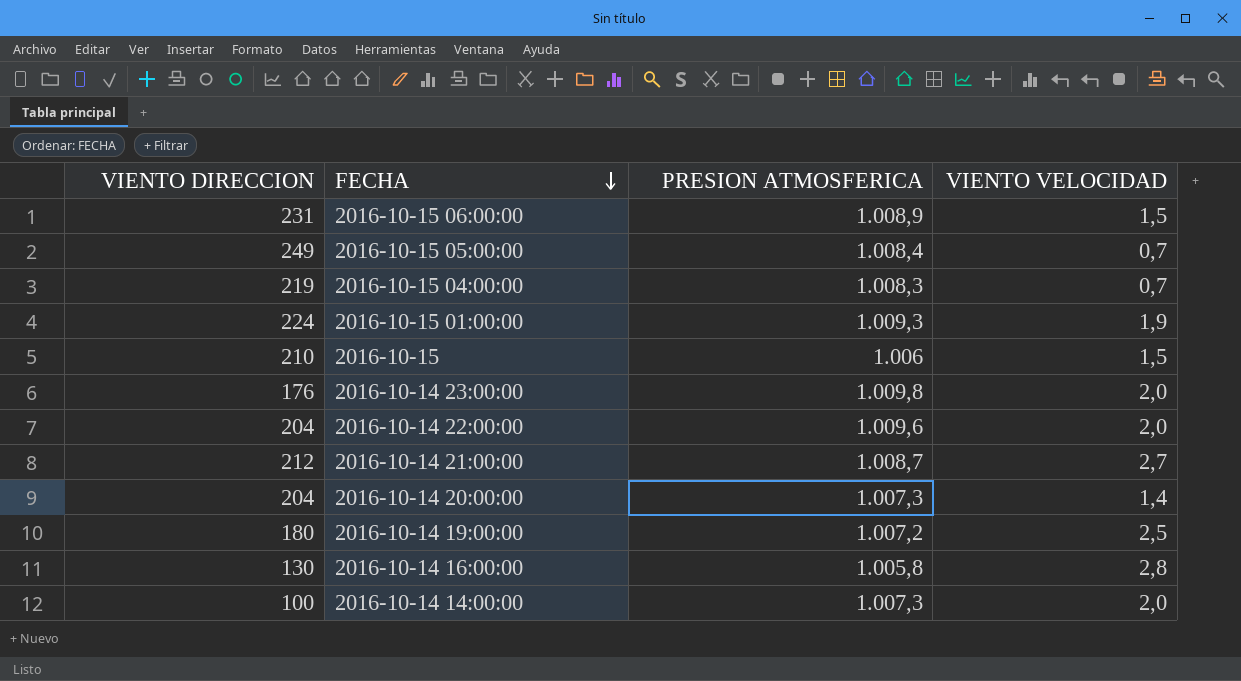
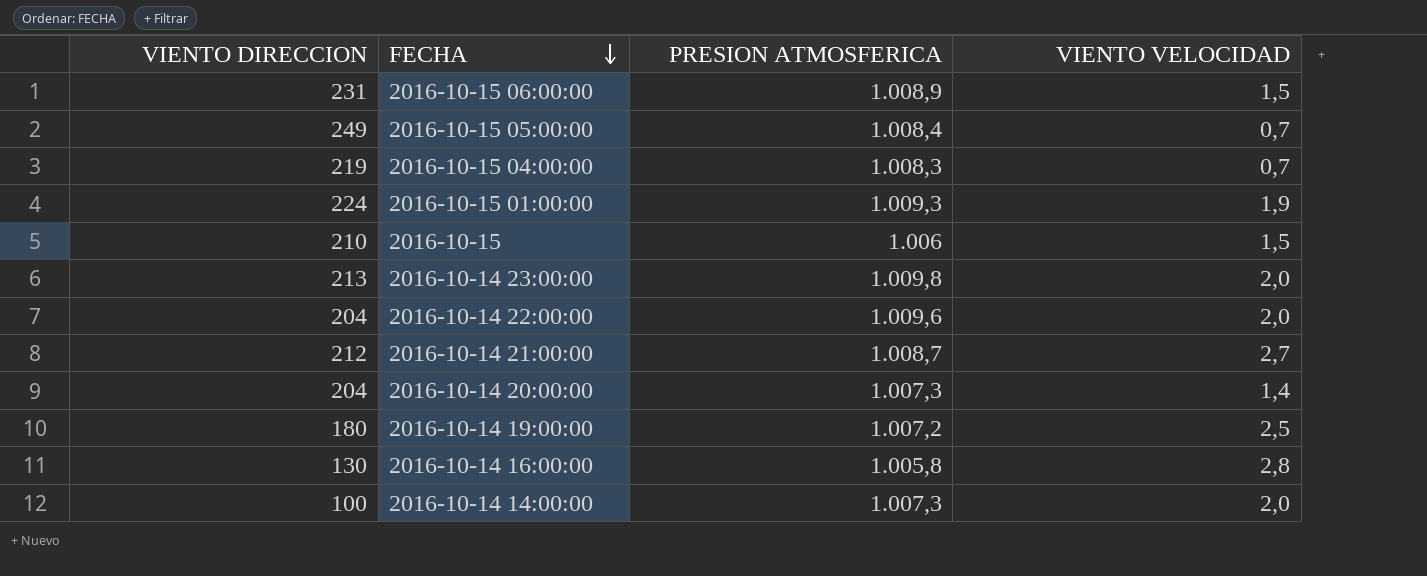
2016-10-14 23:00:00 | VIENTO DIRECCION: 176 -> 213

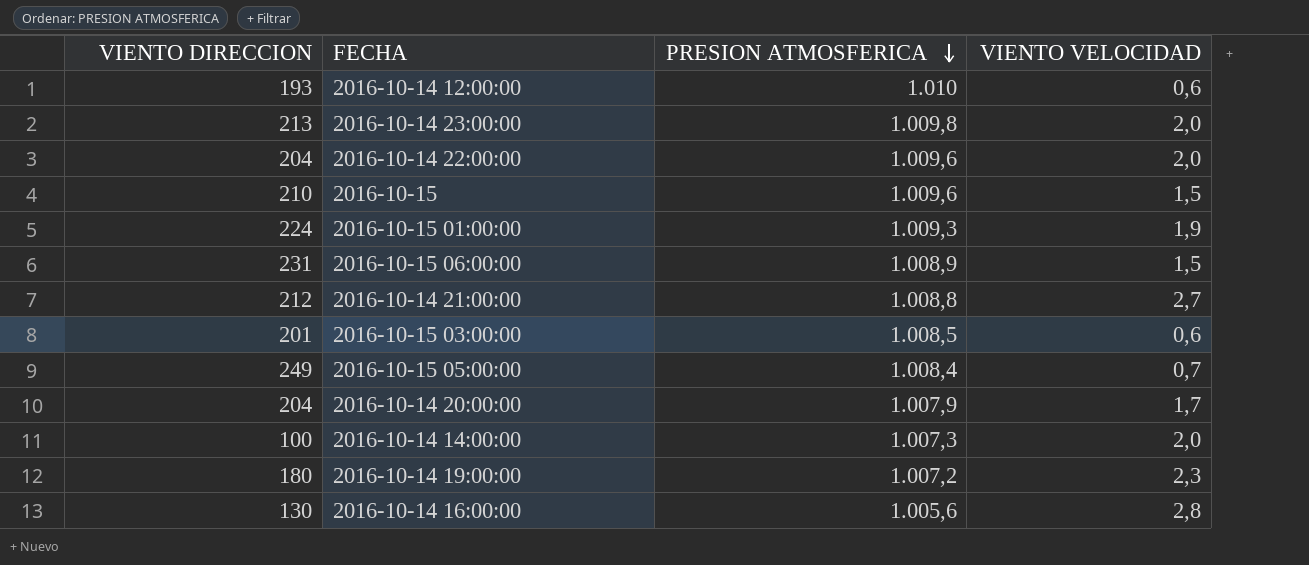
row order: FECHA descending -> PRESION ATMOSFERICA descending
row 2016-10-15 04:00:00: 219 | 1.008,3 | 0,7 -> none
row 2016-10-14 12:00:00: none -> 193 | 1.010 | 0,6
2016-10-15 | PRESION ATMOSFERICA: 1.006 -> 1.009,6
2016-10-14 21:00:00 | PRESION ATMOSFERICA: 1.008,7 -> 1.008,8
row 2016-10-15 03:00:00: none -> 201 | 1.008,5 | 0,6
2016-10-14 20:00:00 | PRESION ATMOSFERICA: 1.007,3 -> 1.007,9
2016-10-14 20:00:00 | VIENTO VELOCIDAD: 1,4 -> 1,7
2016-10-14 19:00:00 | VIENTO VELOCIDAD: 2,5 -> 2,3
2016-10-14 16:00:00 | PRESION ATMOSFERICA: 1.005,8 -> 1.005,6

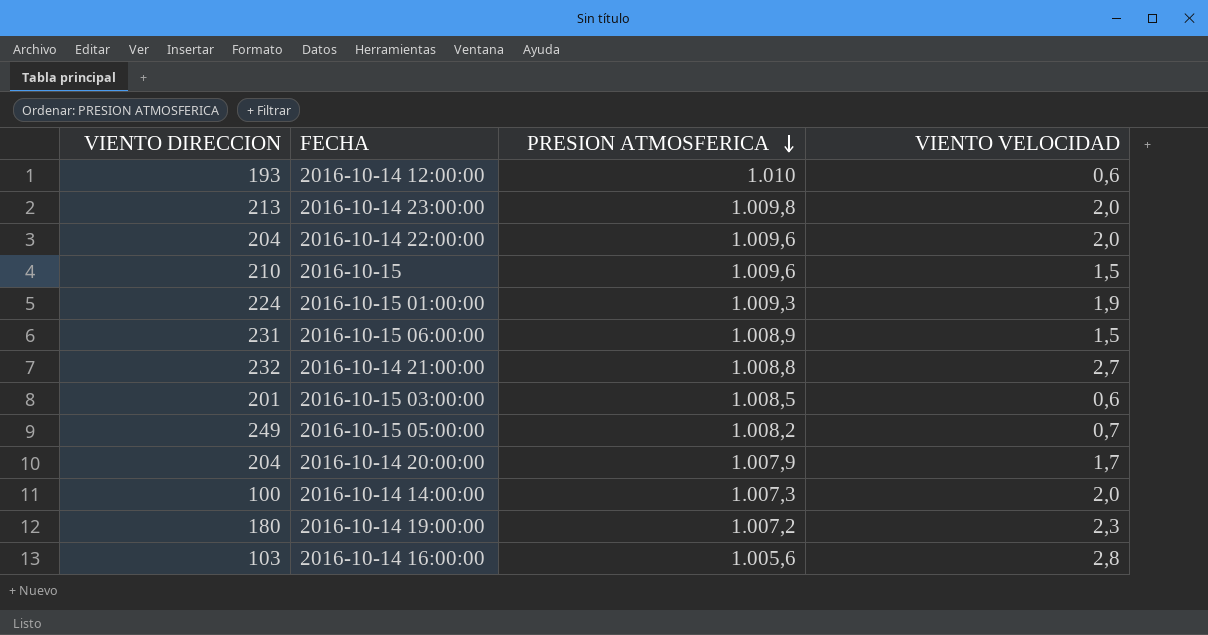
2016-10-14 21:00:00 | VIENTO DIRECCION: 212 -> 232
2016-10-15 05:00:00 | PRESION ATMOSFERICA: 1.008,4 -> 1.008,2
2016-10-14 16:00:00 | VIENTO DIRECCION: 130 -> 103

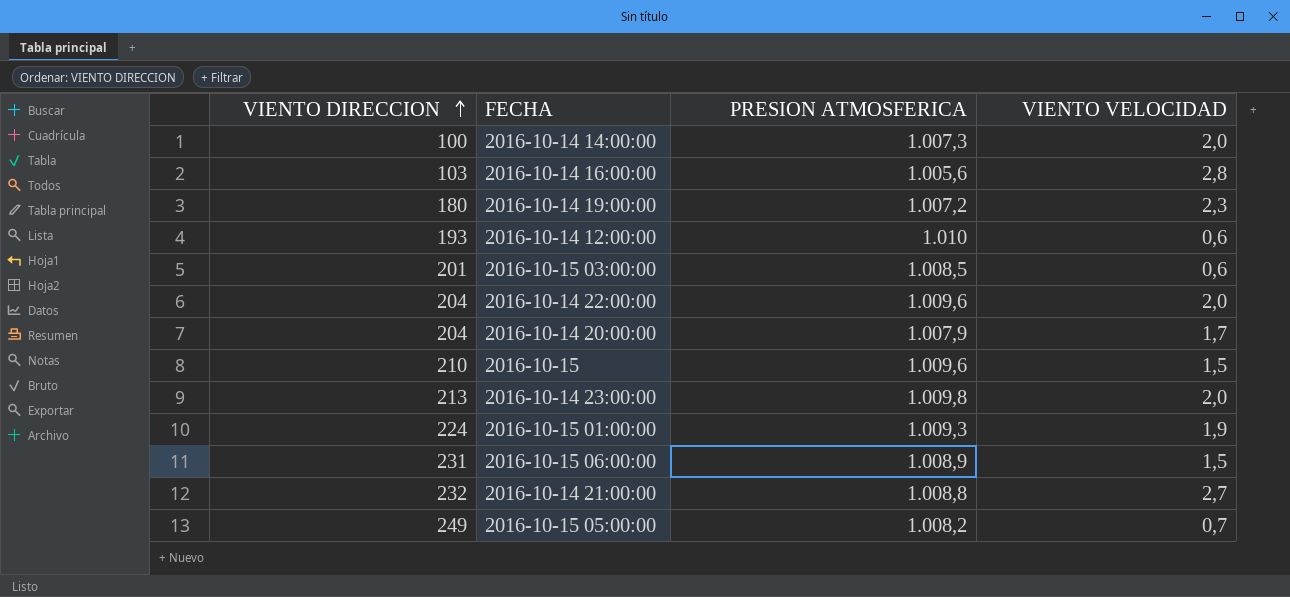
row order: PRESION ATMOSFERICA descending -> VIENTO DIRECCION ascending

